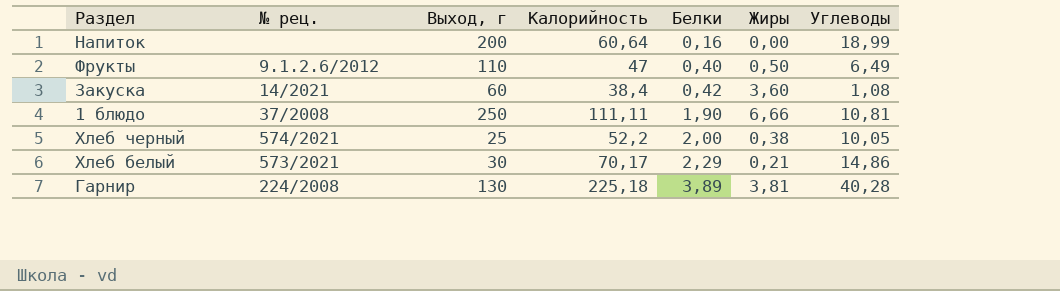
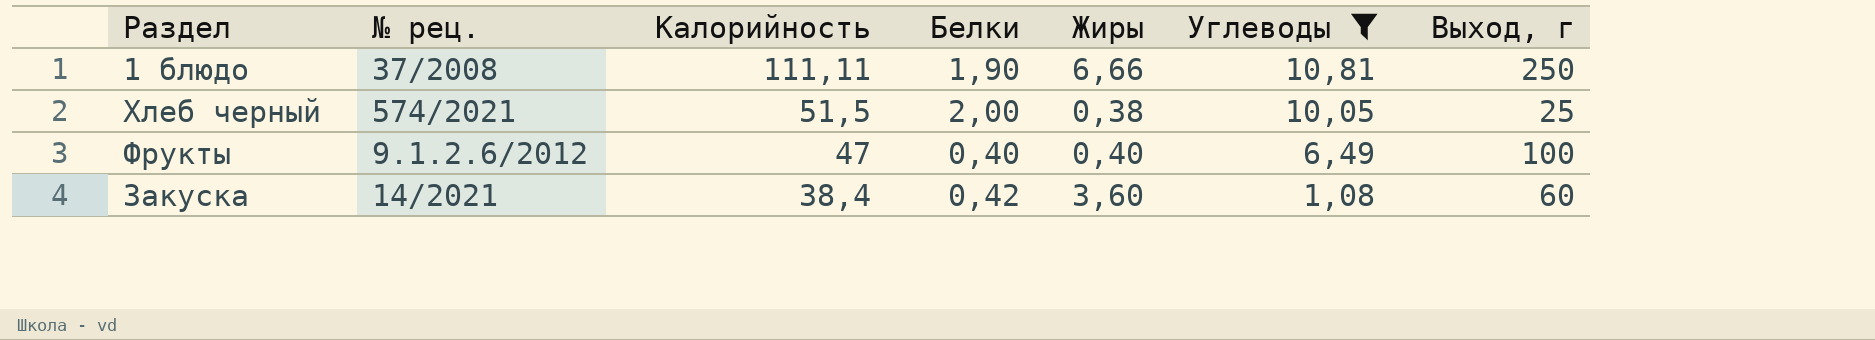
filter: none -> Углеводы <= 10,81
row order: Белки ascending -> Калорийность descending
column Выход, г | position: 3 -> 7
Хлеб черный | Калорийность: 52,2 -> 51,5
Фрукты | Жиры: 0,50 -> 0,40
Фрукты | Выход, г: 110 -> 100

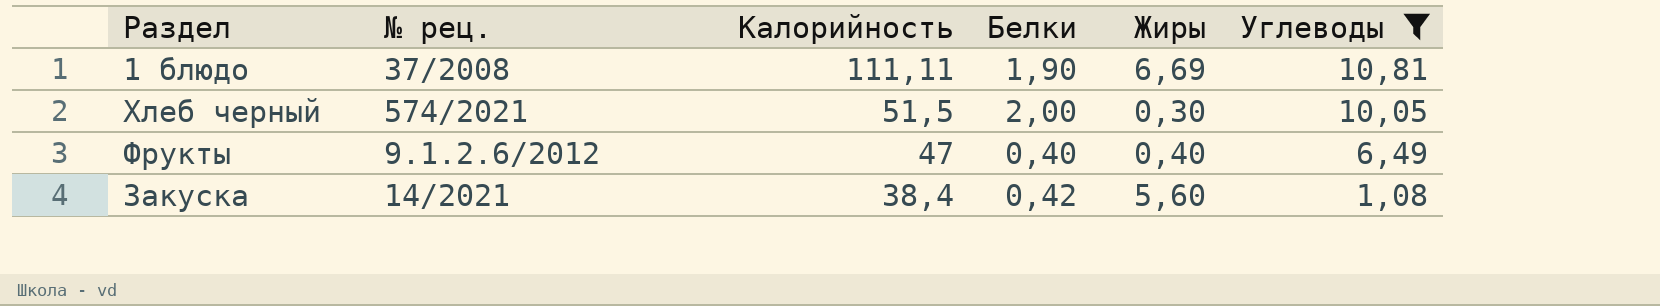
column Выход, г | position: 7 -> none
1 блюдо | Жиры: 6,66 -> 6,69
Хлеб черный | Жиры: 0,38 -> 0,30
Закуска | Жиры: 3,60 -> 5,60

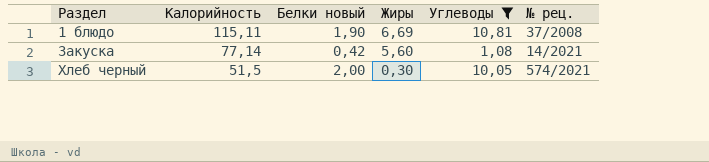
row order: Калорийность descending -> Раздел ascending
column name: Белки -> Белки новый
column № рец. | position: 2 -> 6
row Фрукты: 9.1.2.6/2012 | 47 | 0,40 | 0,40 | 6,49 -> none
1 блюдо | Калорийность: 111,11 -> 115,11
Закуска | Калорийность: 38,4 -> 77,14

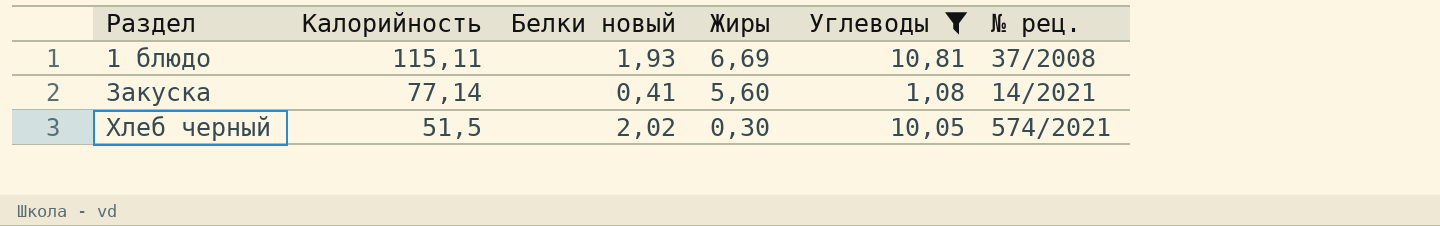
1 блюдо | Белки новый: 1,90 -> 1,93
Закуска | Белки новый: 0,42 -> 0,41
Хлеб черный | Белки новый: 2,00 -> 2,02

